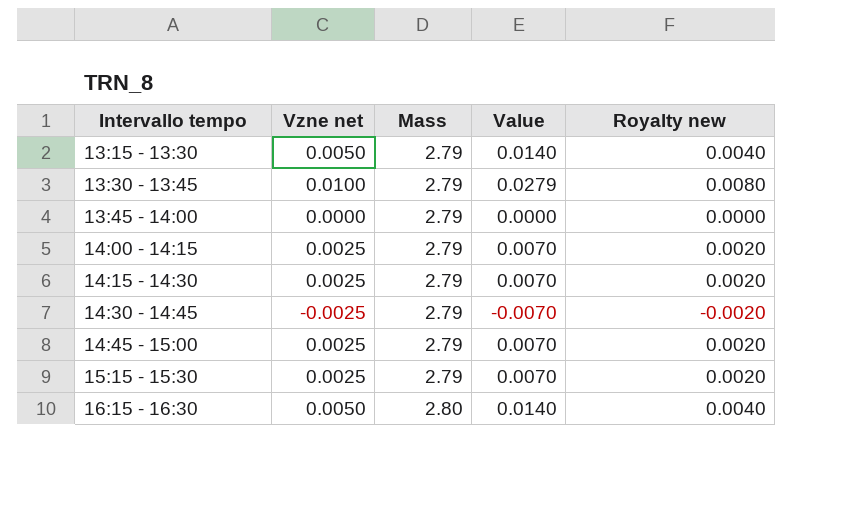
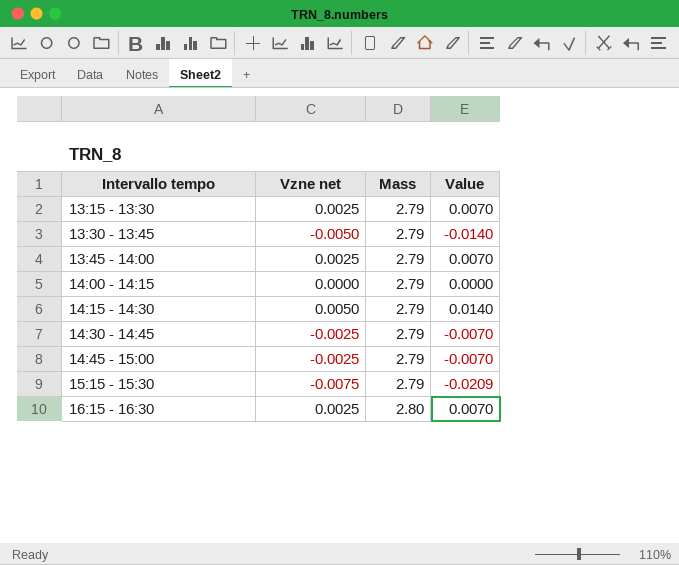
column Royalty new | formula: [Vzne net] * 0.8 -> none
13:15 - 13:30 | Vzne net: 0.0050 -> 0.0025
13:15 - 13:30 | Value: 0.0140 -> 0.0070
13:30 - 13:45 | Vzne net: 0.0100 -> -0.0050
13:30 - 13:45 | Value: 0.0279 -> -0.0140
13:45 - 14:00 | Vzne net: 0.0000 -> 0.0025
13:45 - 14:00 | Value: 0.0000 -> 0.0070
14:00 - 14:15 | Vzne net: 0.0025 -> 0.0000
14:00 - 14:15 | Value: 0.0070 -> 0.0000
14:15 - 14:30 | Vzne net: 0.0025 -> 0.0050
14:15 - 14:30 | Value: 0.0070 -> 0.0140
14:45 - 15:00 | Vzne net: 0.0025 -> -0.0025
14:45 - 15:00 | Value: 0.0070 -> -0.0070
15:15 - 15:30 | Vzne net: 0.0025 -> -0.0075
15:15 - 15:30 | Value: 0.0070 -> -0.0209
16:15 - 16:30 | Vzne net: 0.0050 -> 0.0025
16:15 - 16:30 | Value: 0.0140 -> 0.0070

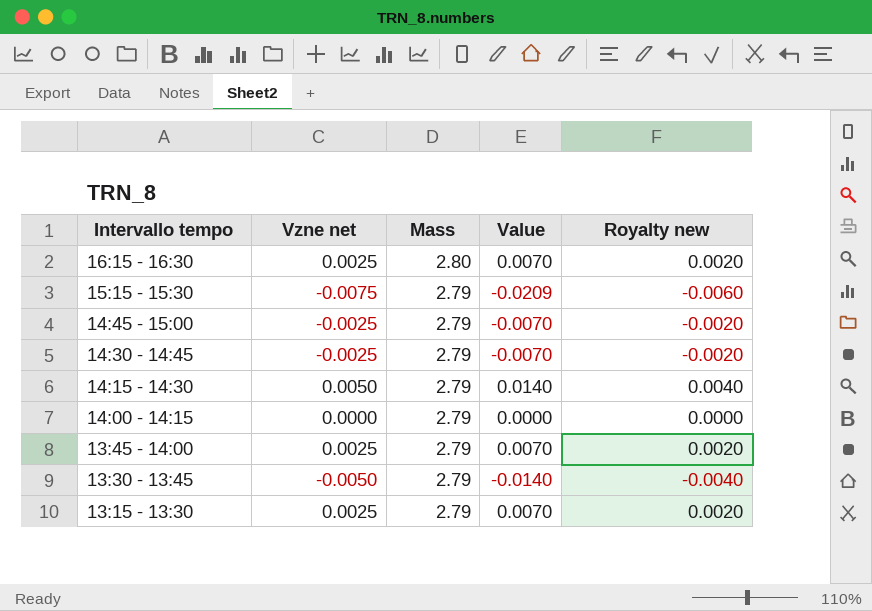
row order: Intervallo tempo ascending -> Intervallo tempo descending
column Royalty new | formula: none -> [Vzne net] * 0.8

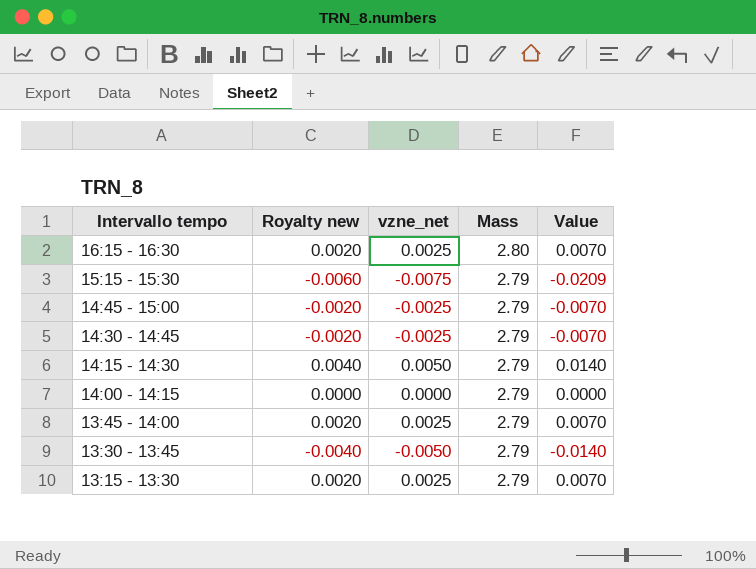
column Royalty new | position: 5 -> 2
column name: Vzne net -> vzne_net

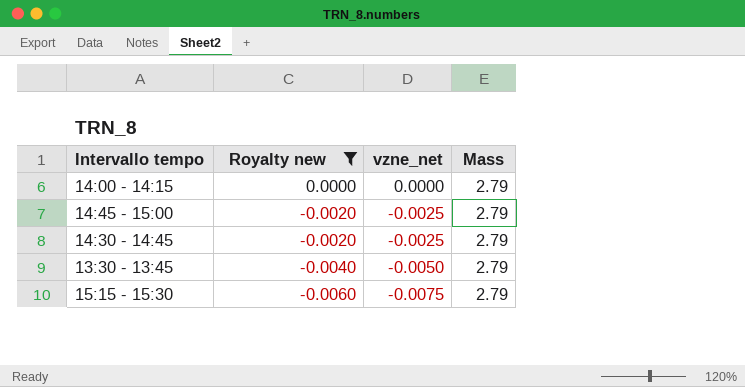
filter: none -> Royalty new <= 0.0000
row order: Intervallo tempo descending -> Royalty new descending
column Value | formula: [vzne_net] * [Mass] -> none

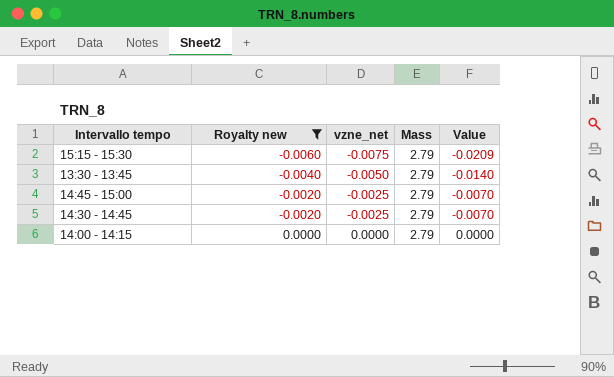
row order: Royalty new descending -> Royalty new ascending
column Value | formula: none -> [vzne_net] * [Mass]

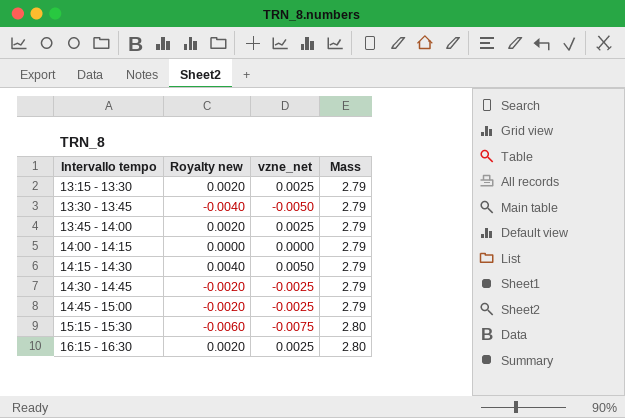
filter: Royalty new <= 0.0000 -> none
row order: Royalty new ascending -> Intervallo tempo ascending
column Value | formula: [vzne_net] * [Mass] -> none
15:15 - 15:30 | Mass: 2.79 -> 2.80

